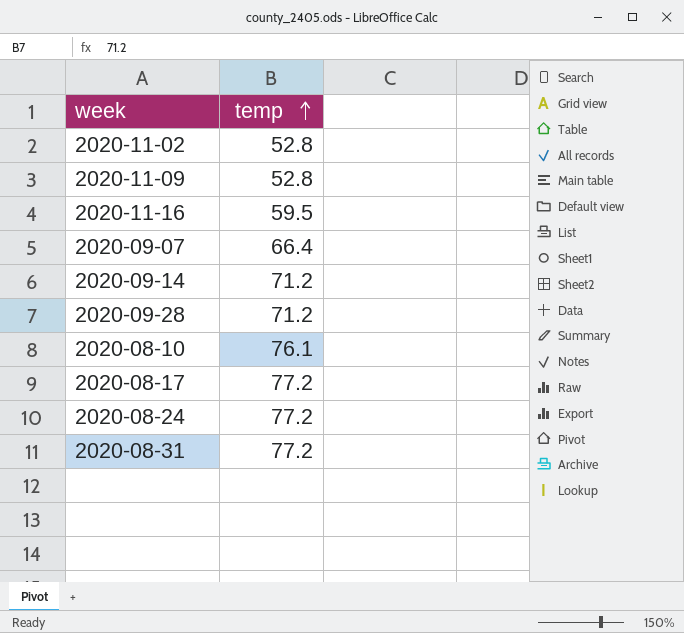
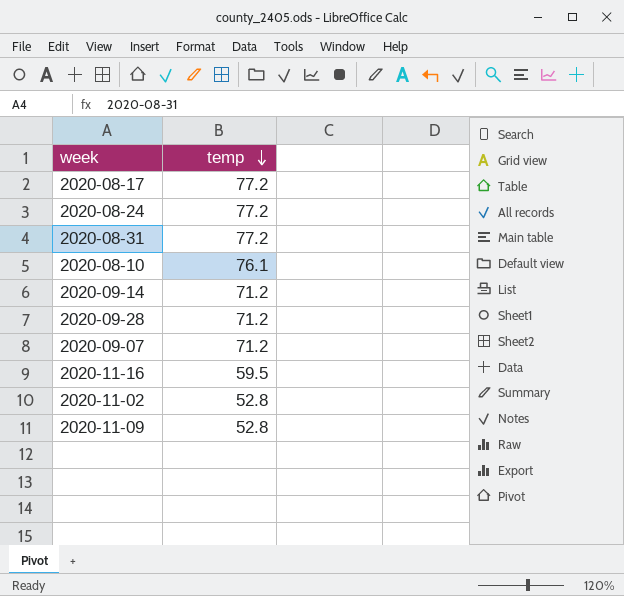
row order: temp ascending -> temp descending
2020-09-07 | temp: 66.4 -> 71.2

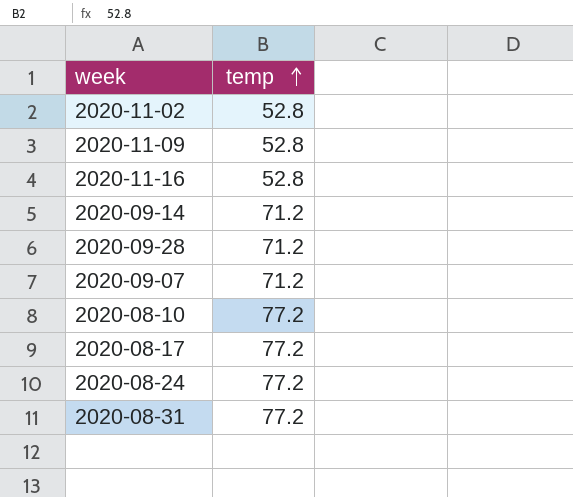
row order: temp descending -> temp ascending
2020-11-16 | temp: 59.5 -> 52.8
2020-08-10 | temp: 76.1 -> 77.2

